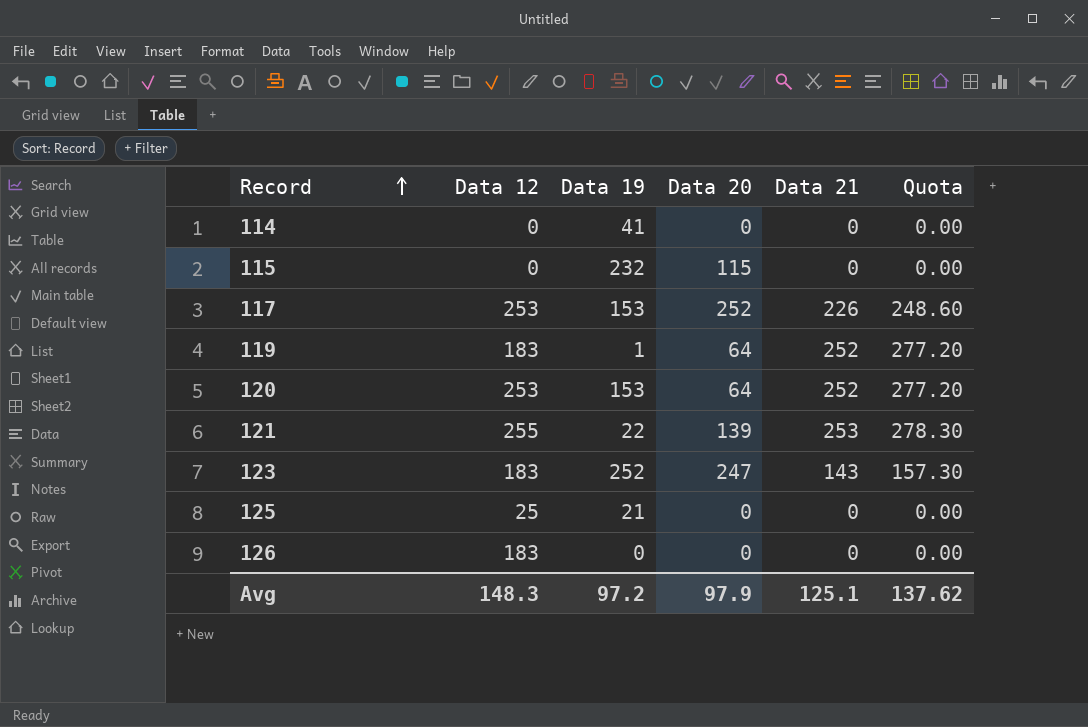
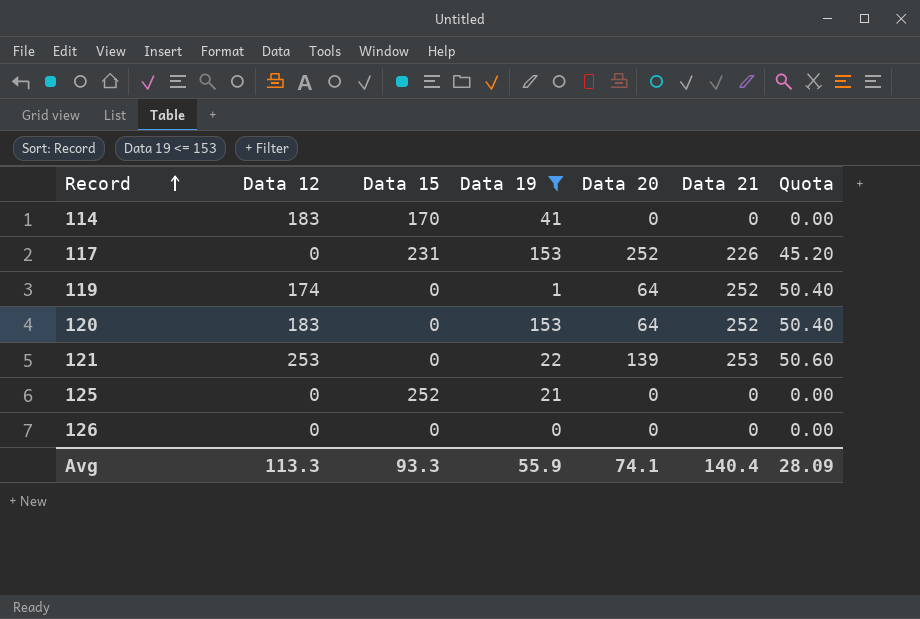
filter: none -> Data 19 <= 153
column Data 15 | position: none -> 3
column Quota | formula: [Data 21] * 1.1 -> [Data 21] * 0.2
114 | Data 12: 0 -> 183
117 | Data 12: 253 -> 0
119 | Data 12: 183 -> 174
120 | Data 12: 253 -> 183
121 | Data 12: 255 -> 253
125 | Data 12: 25 -> 0
126 | Data 12: 183 -> 0
Avg | Data 12: 148.3 -> 113.3
Avg | Data 19: 97.2 -> 55.9
Avg | Data 20: 97.9 -> 74.1
Avg | Data 21: 125.1 -> 140.4
Avg | Quota: 137.62 -> 28.09

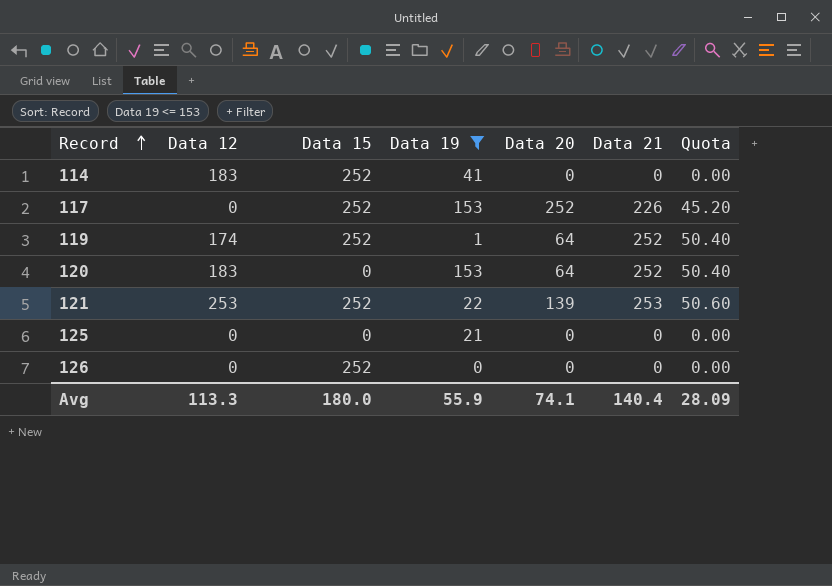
114 | Data 15: 170 -> 252
117 | Data 15: 231 -> 252
119 | Data 15: 0 -> 252
121 | Data 15: 0 -> 252
125 | Data 15: 252 -> 0
126 | Data 15: 0 -> 252
Avg | Data 15: 93.3 -> 180.0

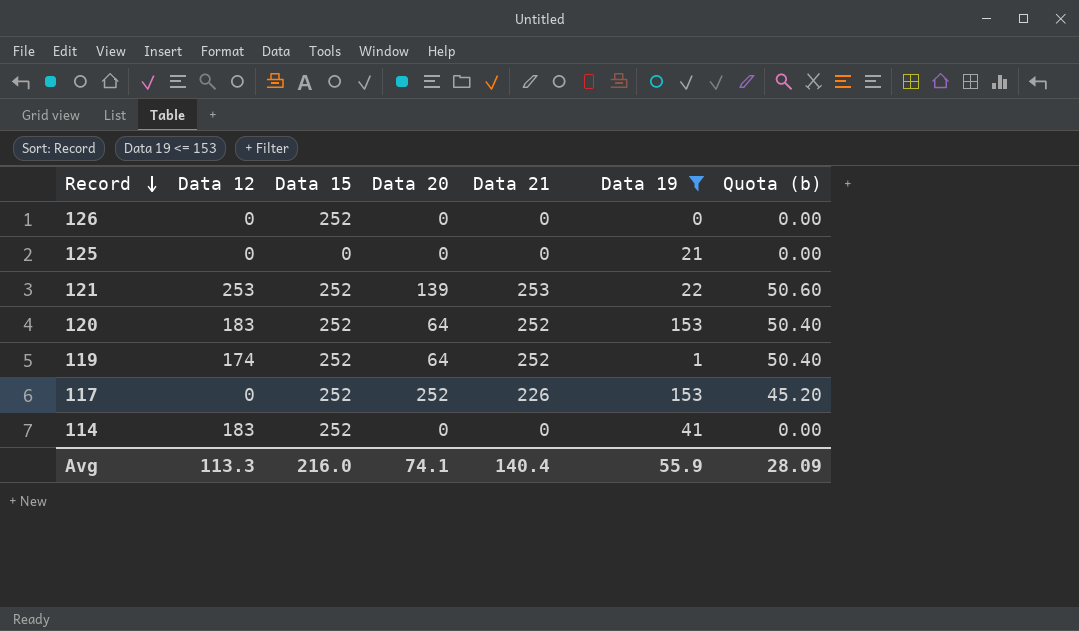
row order: Record ascending -> Record descending
column Data 19 | position: 4 -> 6
column name: Quota -> Quota (b)
120 | Data 15: 0 -> 252
Avg | Data 15: 180.0 -> 216.0

